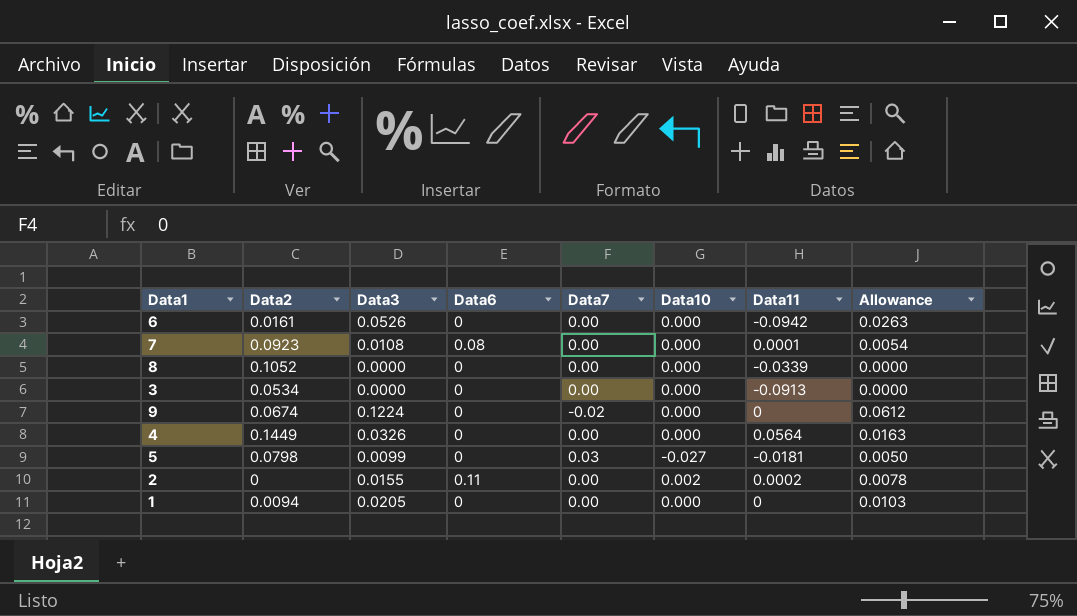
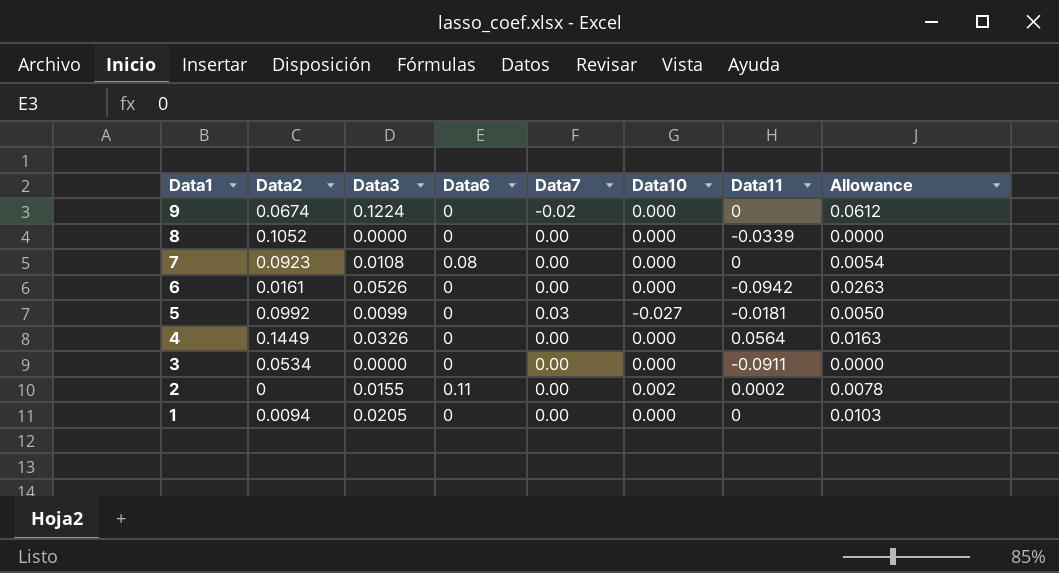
row order: none -> Data1 descending
7 | Data11: 0.0001 -> 0
5 | Data2: 0.0798 -> 0.0992
3 | Data11: -0.0913 -> -0.0911

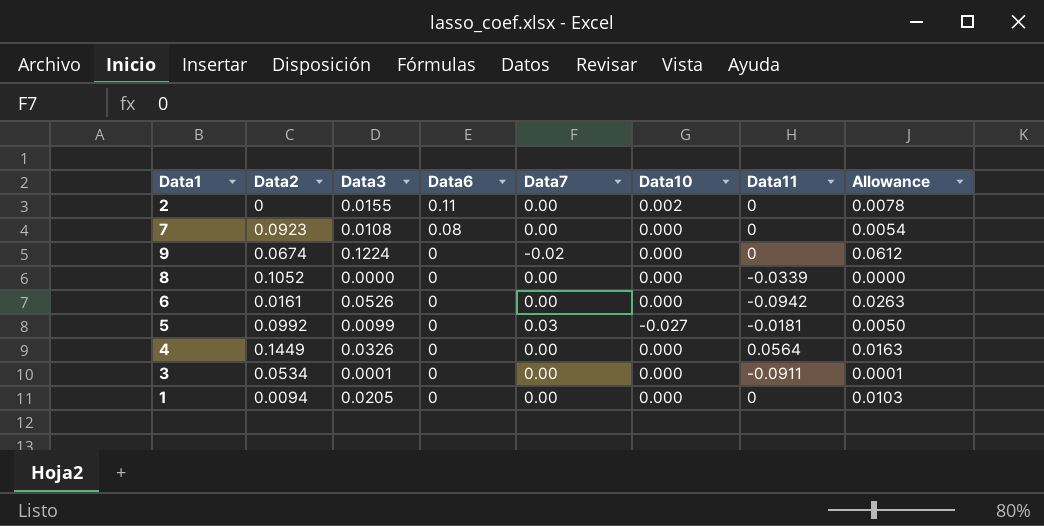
row order: Data1 descending -> Data6 descending
2 | Data11: 0.0002 -> 0
3 | Data3: 0.0000 -> 0.0001
3 | Allowance: 0.0000 -> 0.0001

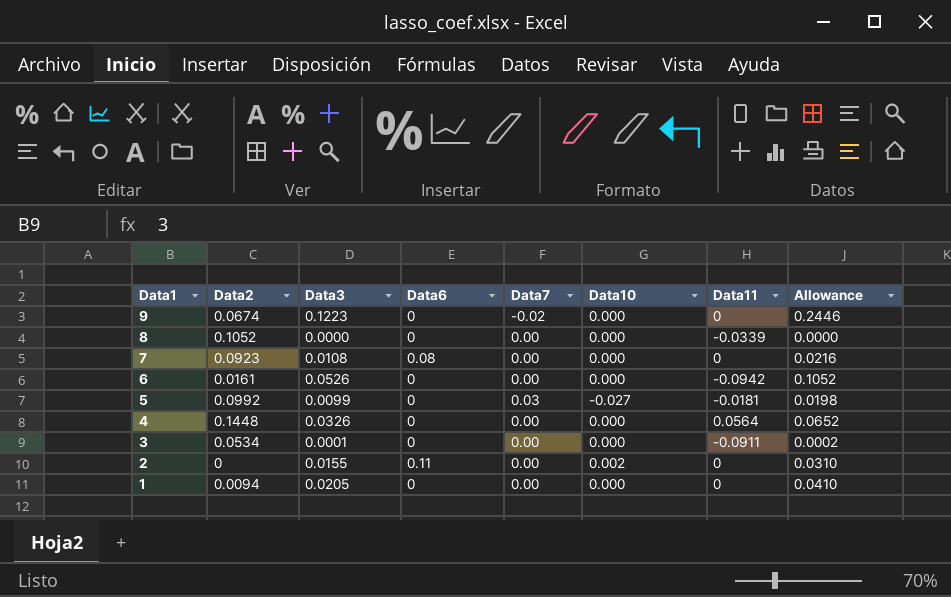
row order: Data6 descending -> Data1 descending
column Allowance | formula: [Data3] * 0.5 -> [Data3] * 2
9 | Data3: 0.1224 -> 0.1223
4 | Data2: 0.1449 -> 0.1448

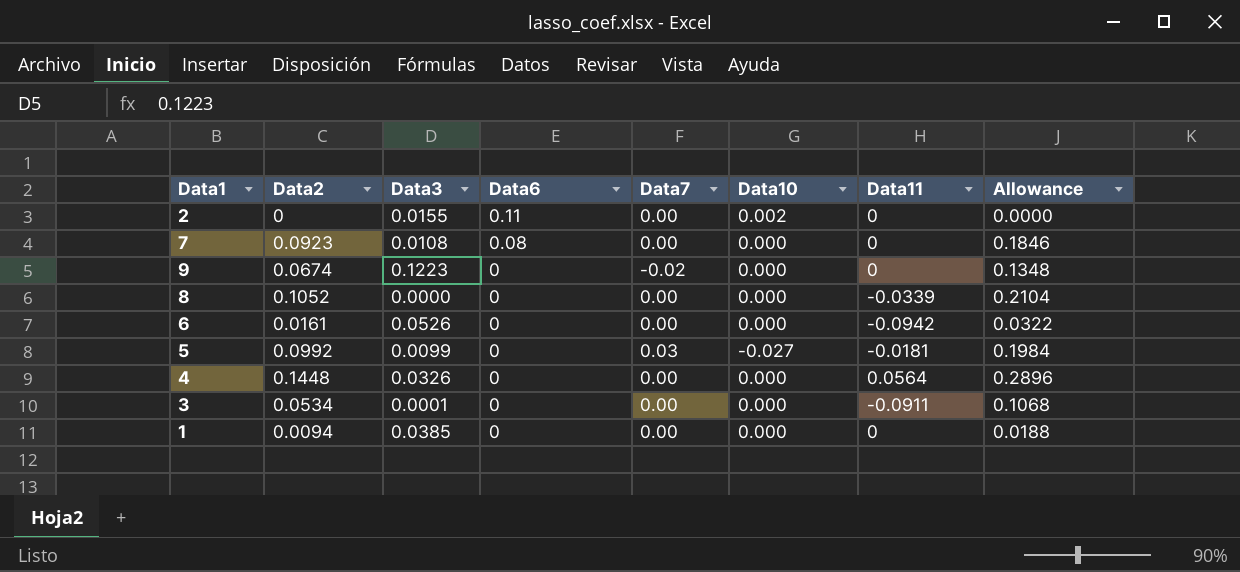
row order: Data1 descending -> Data6 descending
column Allowance | formula: [Data3] * 2 -> [Data2] * 2
1 | Data3: 0.0205 -> 0.0385

